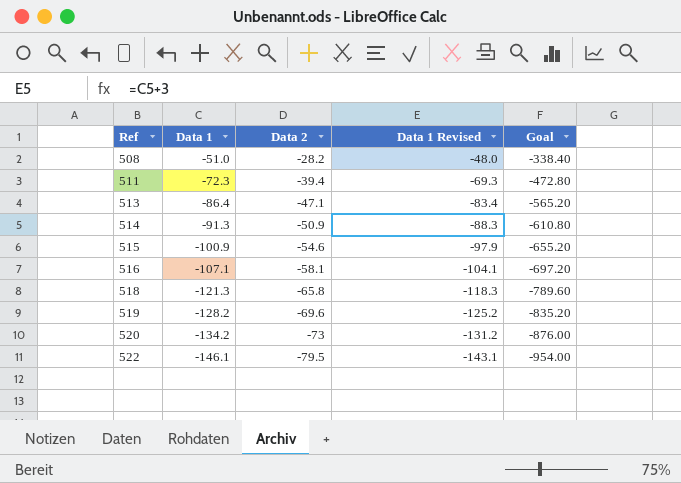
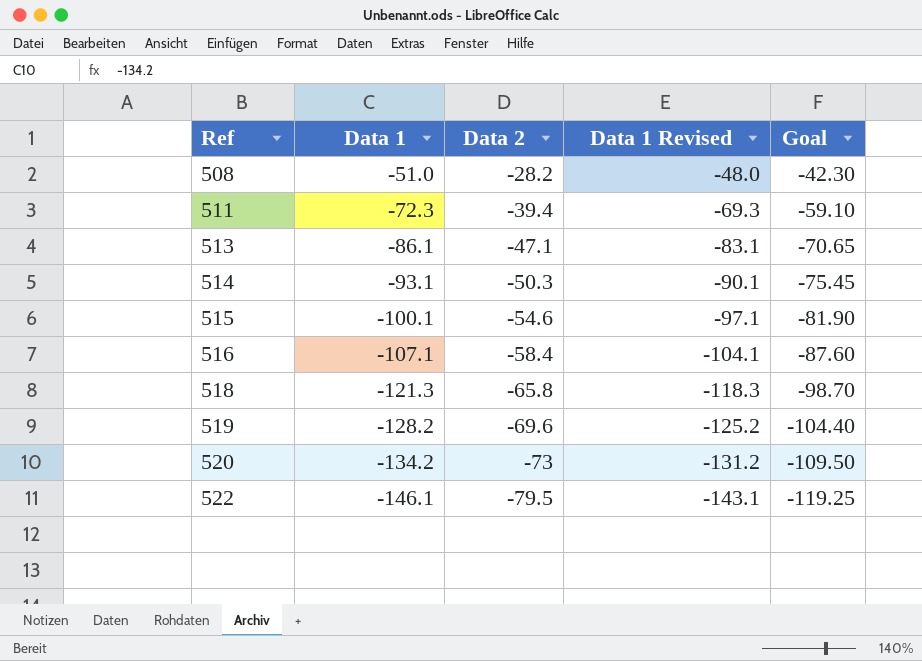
column Goal | formula: [Data 2] * 12 -> [Data 2] * 1.5
513 | Data 1: -86.4 -> -86.1
513 | Data 1 Revised: -83.4 -> -83.1
514 | Data 1: -91.3 -> -93.1
514 | Data 2: -50.9 -> -50.3
514 | Data 1 Revised: -88.3 -> -90.1
515 | Data 1: -100.9 -> -100.1
515 | Data 1 Revised: -97.9 -> -97.1
516 | Data 2: -58.1 -> -58.4

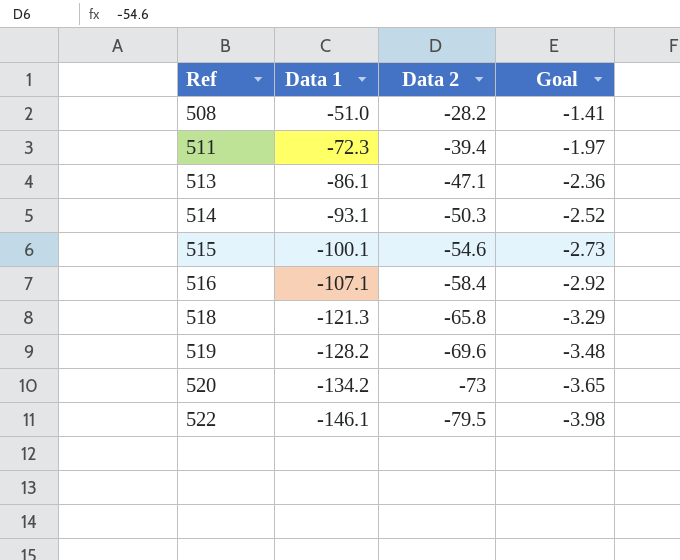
column Data 1 Revised | formula: [Data 1] + 3 -> none
column Goal | formula: [Data 2] * 1.5 -> [Data 2] * 0.05

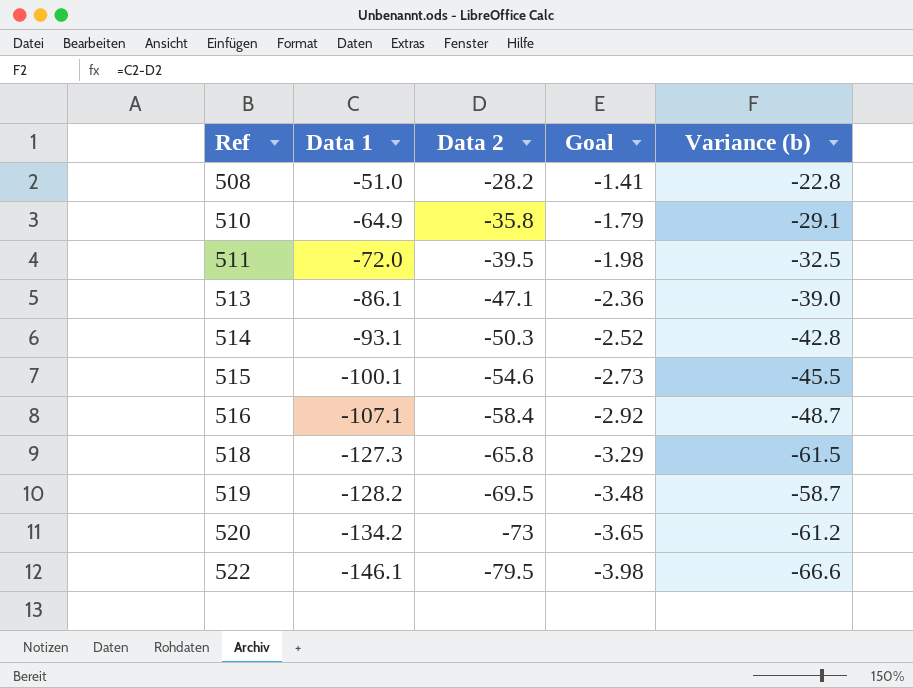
column Variance (b) | formula: none -> [Data 1] - [Data 2]
row 510: none -> -64.9 | -35.8 | -1.79 | -29.1
511 | Data 1: -72.3 -> -72.0
511 | Data 2: -39.4 -> -39.5
511 | Goal: -1.97 -> -1.98
518 | Data 1: -121.3 -> -127.3
519 | Data 2: -69.6 -> -69.5

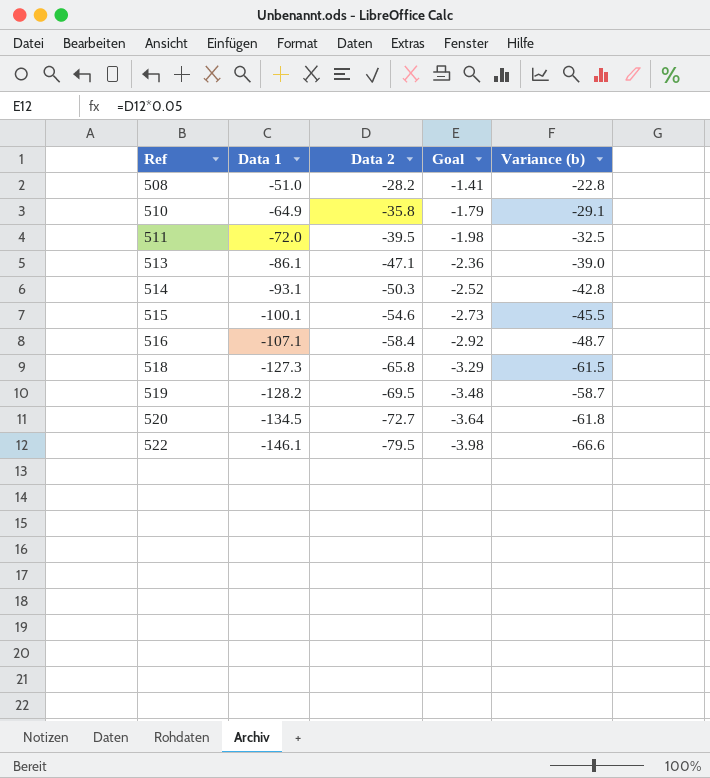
520 | Data 1: -134.2 -> -134.5
520 | Data 2: -73 -> -72.7
520 | Goal: -3.65 -> -3.64
520 | Variance (b): -61.2 -> -61.8

